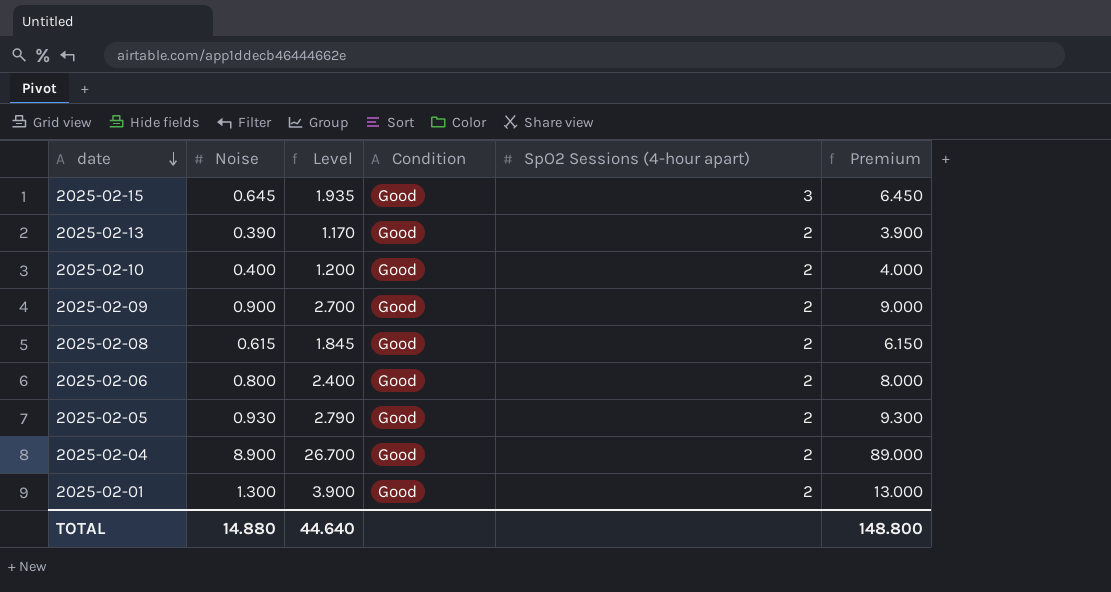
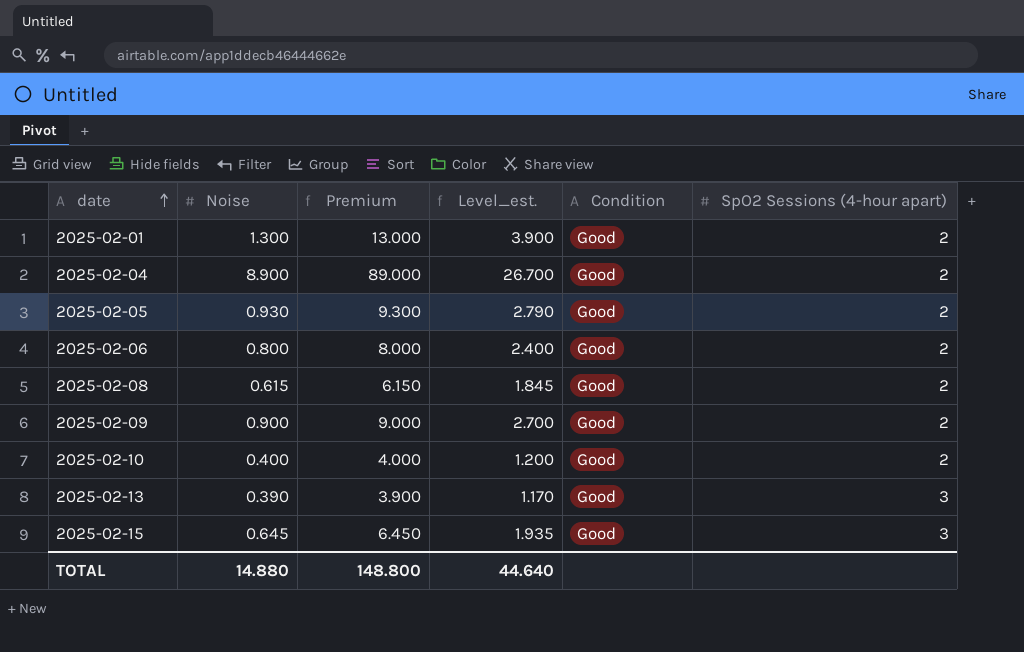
row order: date descending -> date ascending
column Premium | position: 6 -> 3
column name: Level -> Level_est.
2025-02-13 | SpO2 Sessions (4-hour apart): 2 -> 3

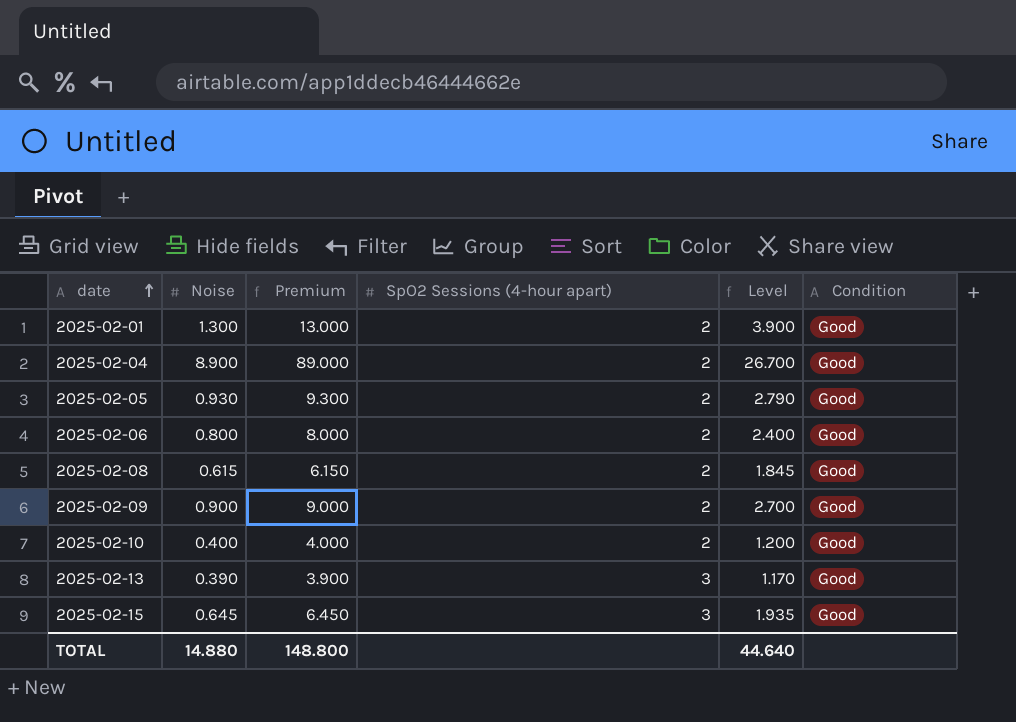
column SpO2 Sessions (4-hour apart) | position: 6 -> 4
column name: Level_est. -> Level

